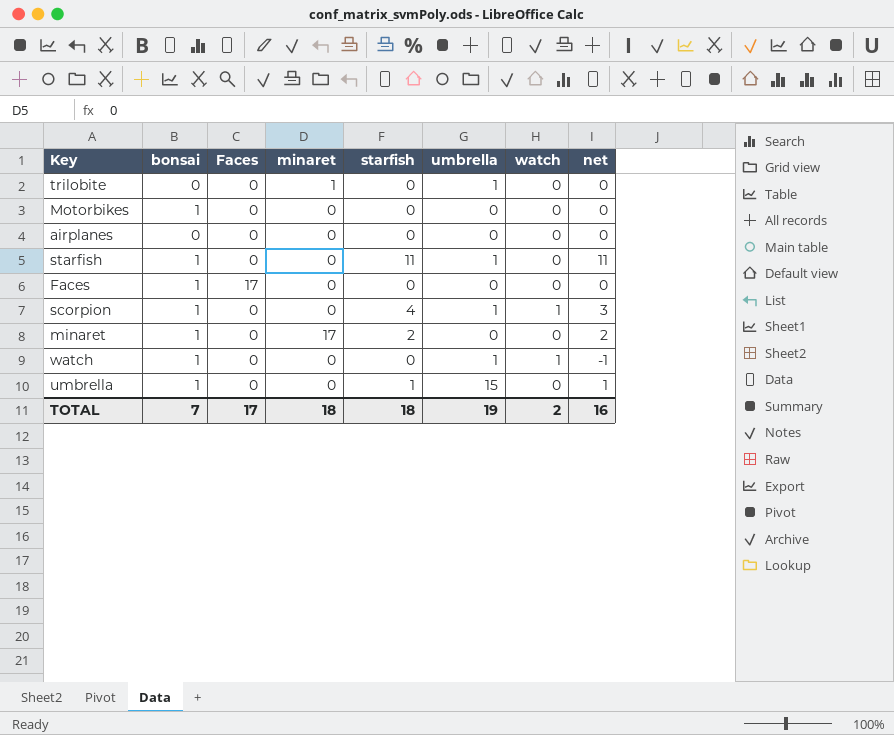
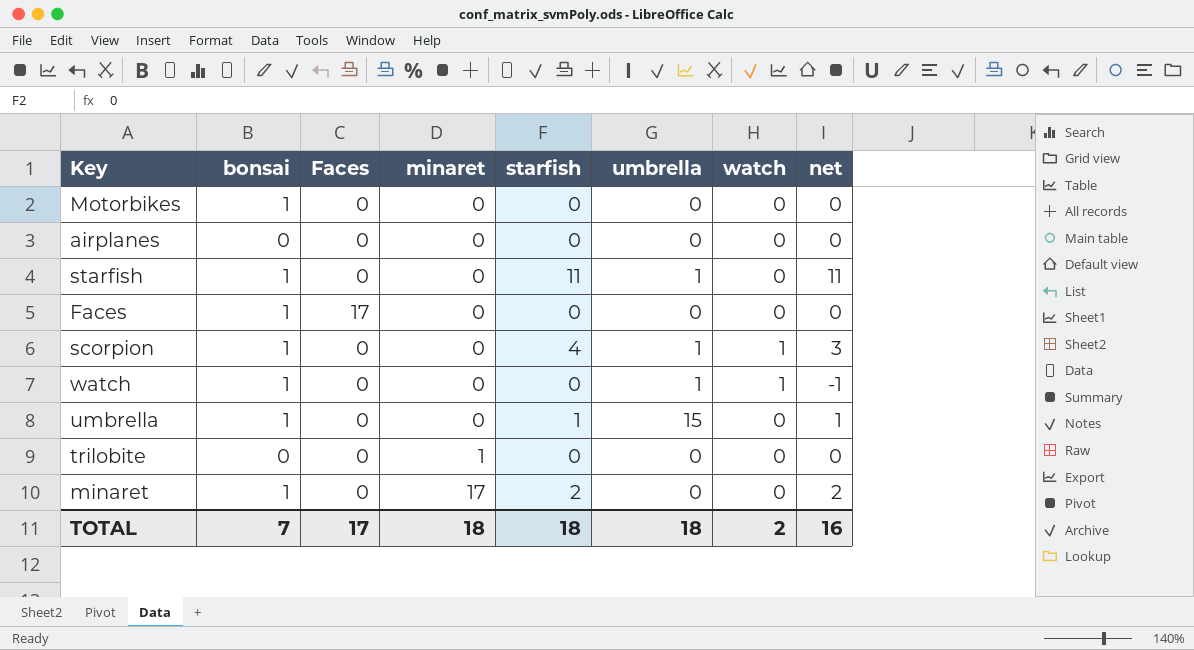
row order: none -> minaret ascending
trilobite | umbrella: 1 -> 0
TOTAL | umbrella: 19 -> 18

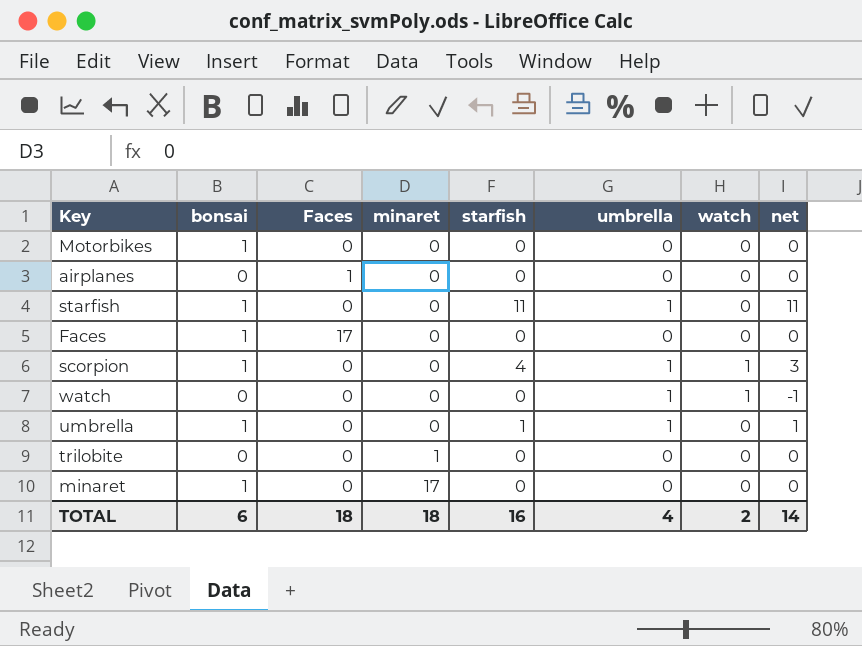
airplanes | Faces: 0 -> 1
watch | bonsai: 1 -> 0
umbrella | umbrella: 15 -> 1
minaret | starfish: 2 -> 0
minaret | net: 2 -> 0
TOTAL | bonsai: 7 -> 6
TOTAL | Faces: 17 -> 18
TOTAL | starfish: 18 -> 16
TOTAL | umbrella: 18 -> 4
TOTAL | net: 16 -> 14

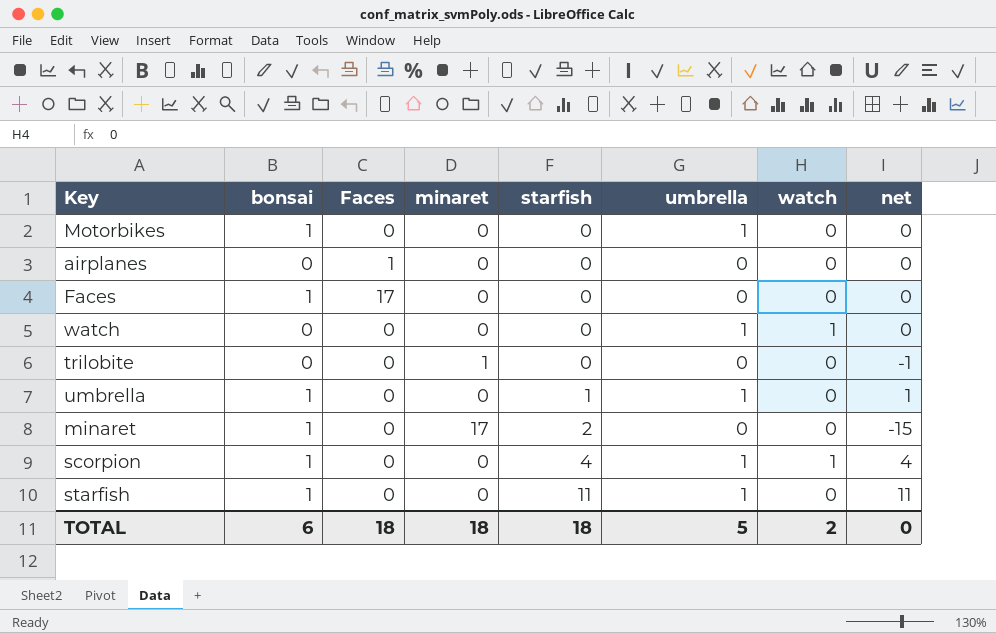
row order: minaret ascending -> starfish ascending
column net | formula: [starfish] - [watch] -> [starfish] - [minaret]
Motorbikes | umbrella: 0 -> 1
minaret | starfish: 0 -> 2
TOTAL | starfish: 16 -> 18
TOTAL | umbrella: 4 -> 5
TOTAL | net: 14 -> 0

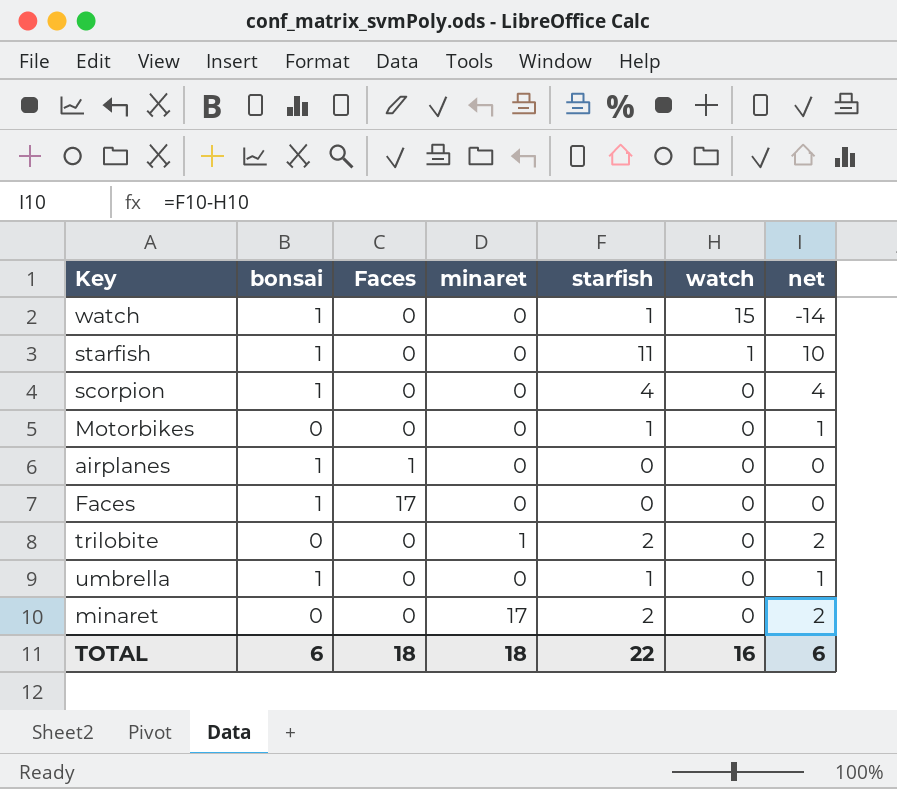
row order: starfish ascending -> watch descending
column umbrella | position: 6 -> none
column net | formula: [starfish] - [minaret] -> [starfish] - [watch]
watch | bonsai: 0 -> 1
watch | starfish: 0 -> 1
watch | watch: 1 -> 15
starfish | watch: 0 -> 1
scorpion | watch: 1 -> 0
Motorbikes | bonsai: 1 -> 0
Motorbikes | starfish: 0 -> 1
airplanes | bonsai: 0 -> 1
trilobite | starfish: 0 -> 2
minaret | bonsai: 1 -> 0
TOTAL | starfish: 18 -> 22
TOTAL | watch: 2 -> 16
TOTAL | net: 0 -> 6

